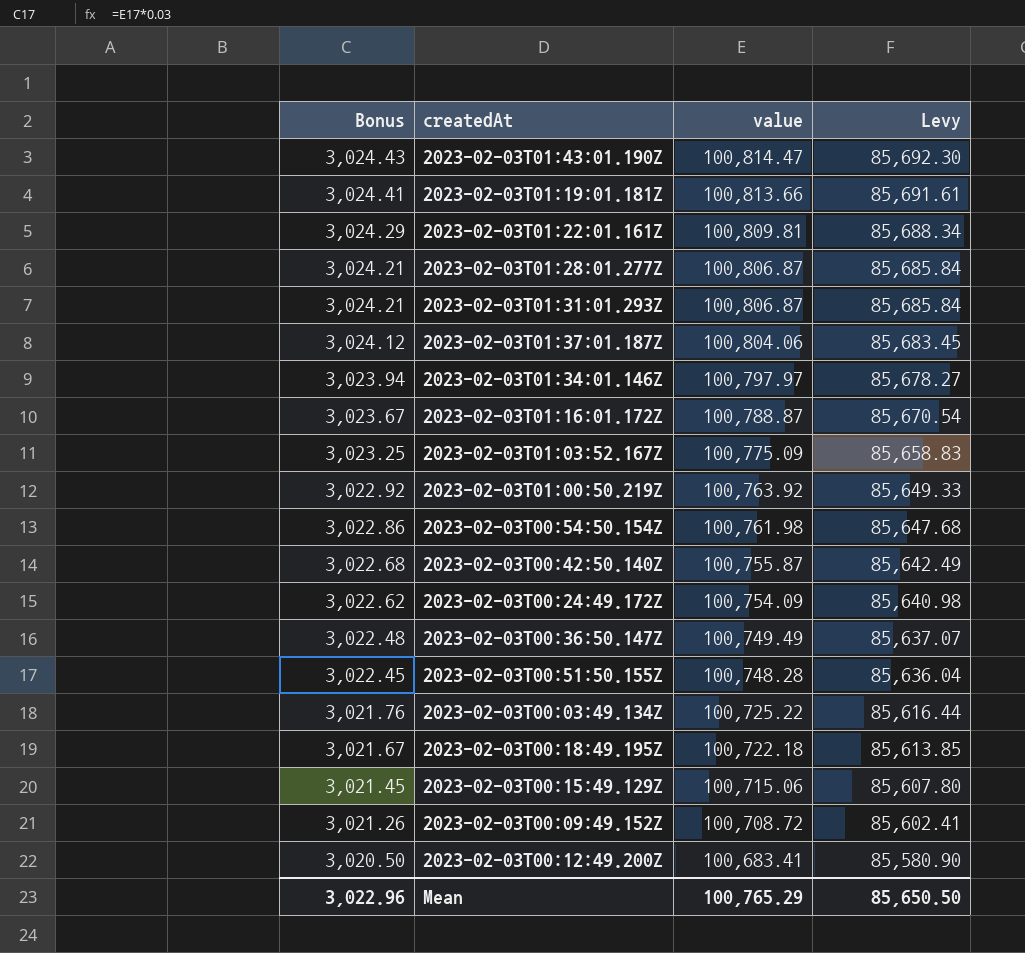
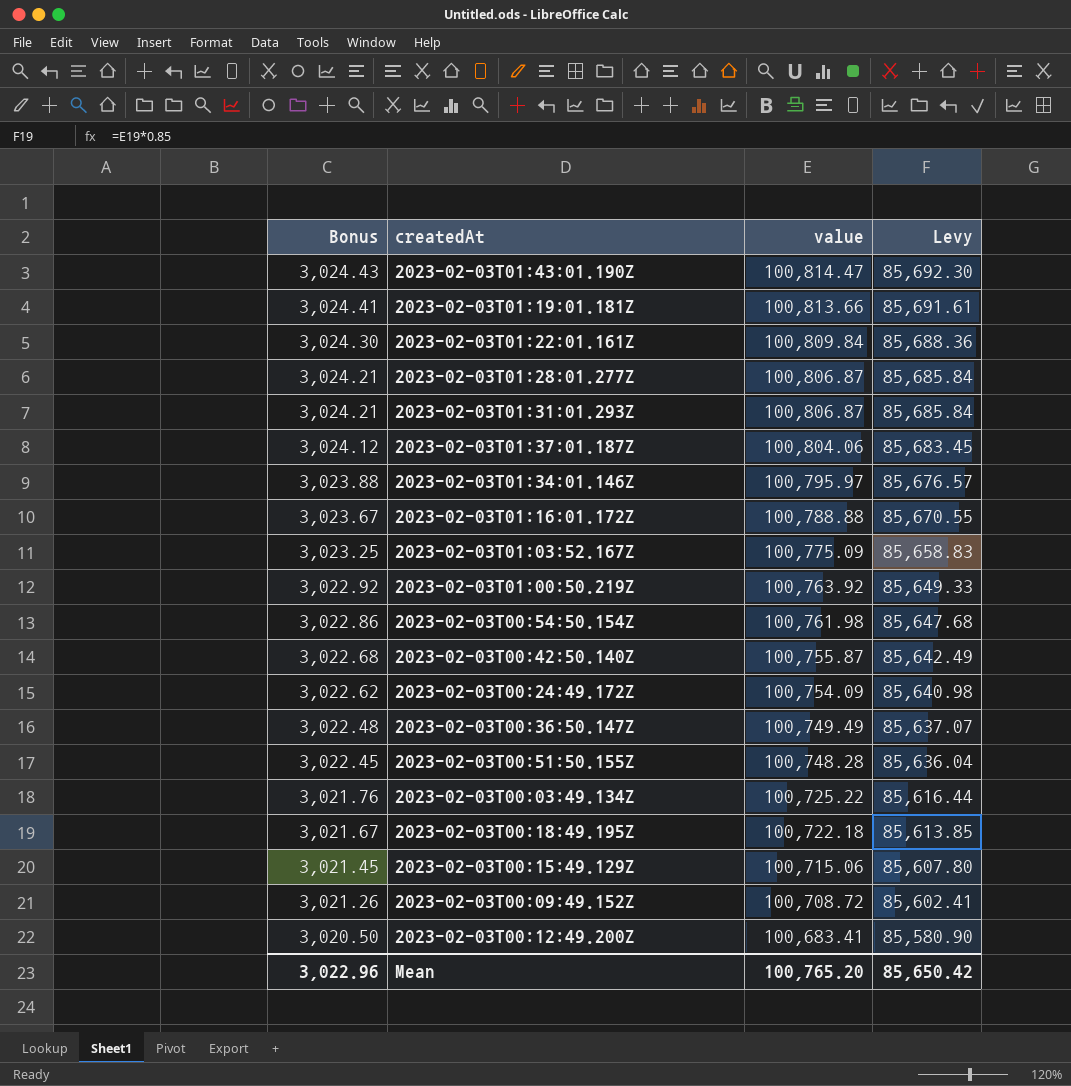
2023-02-03T01:22:01.161Z | Bonus: 3,024.29 -> 3,024.30
2023-02-03T01:22:01.161Z | value: 100,809.81 -> 100,809.84
2023-02-03T01:22:01.161Z | Levy: 85,688.34 -> 85,688.36
2023-02-03T01:34:01.146Z | Bonus: 3,023.94 -> 3,023.88
2023-02-03T01:34:01.146Z | value: 100,797.97 -> 100,795.97
2023-02-03T01:34:01.146Z | Levy: 85,678.27 -> 85,676.57
2023-02-03T01:16:01.172Z | value: 100,788.87 -> 100,788.88
2023-02-03T01:16:01.172Z | Levy: 85,670.54 -> 85,670.55
Mean | value: 100,765.29 -> 100,765.20
Mean | Levy: 85,650.50 -> 85,650.42

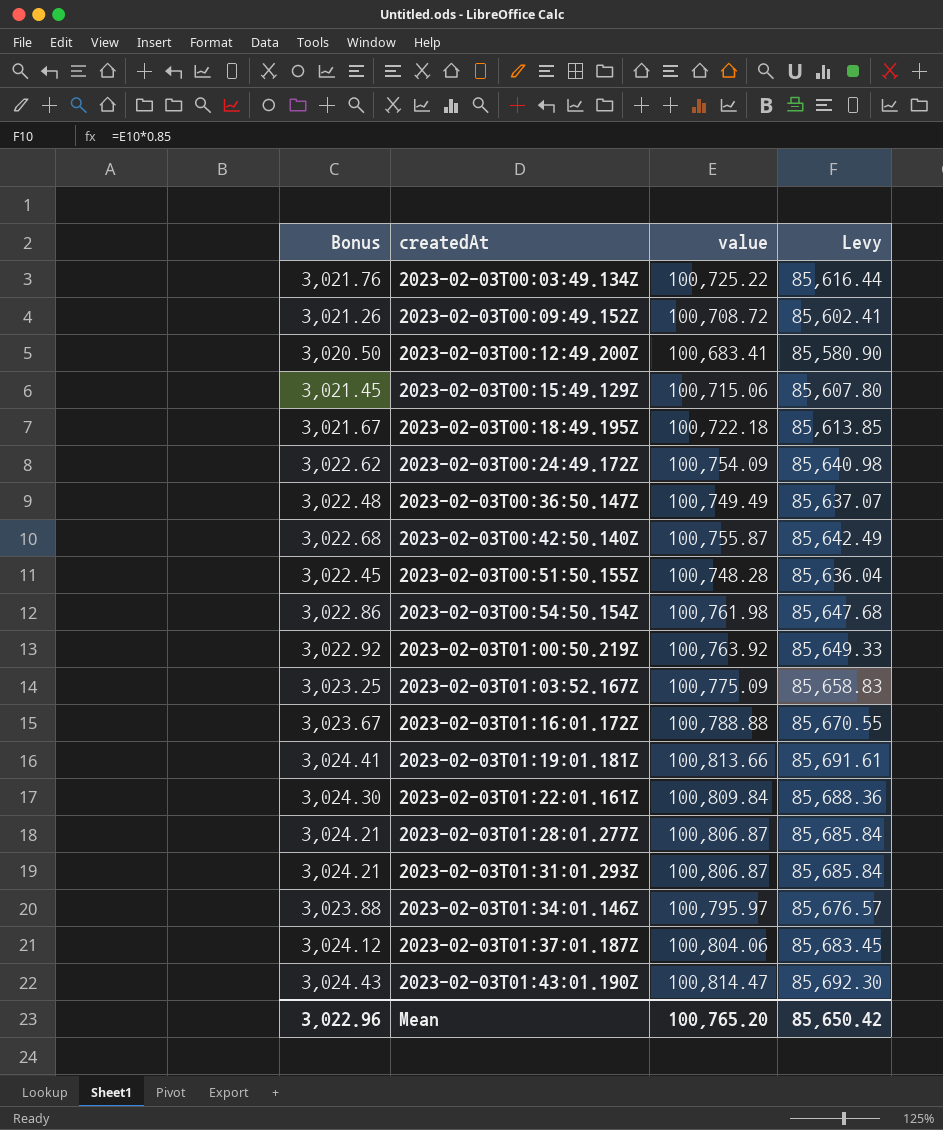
row order: Bonus descending -> createdAt ascending

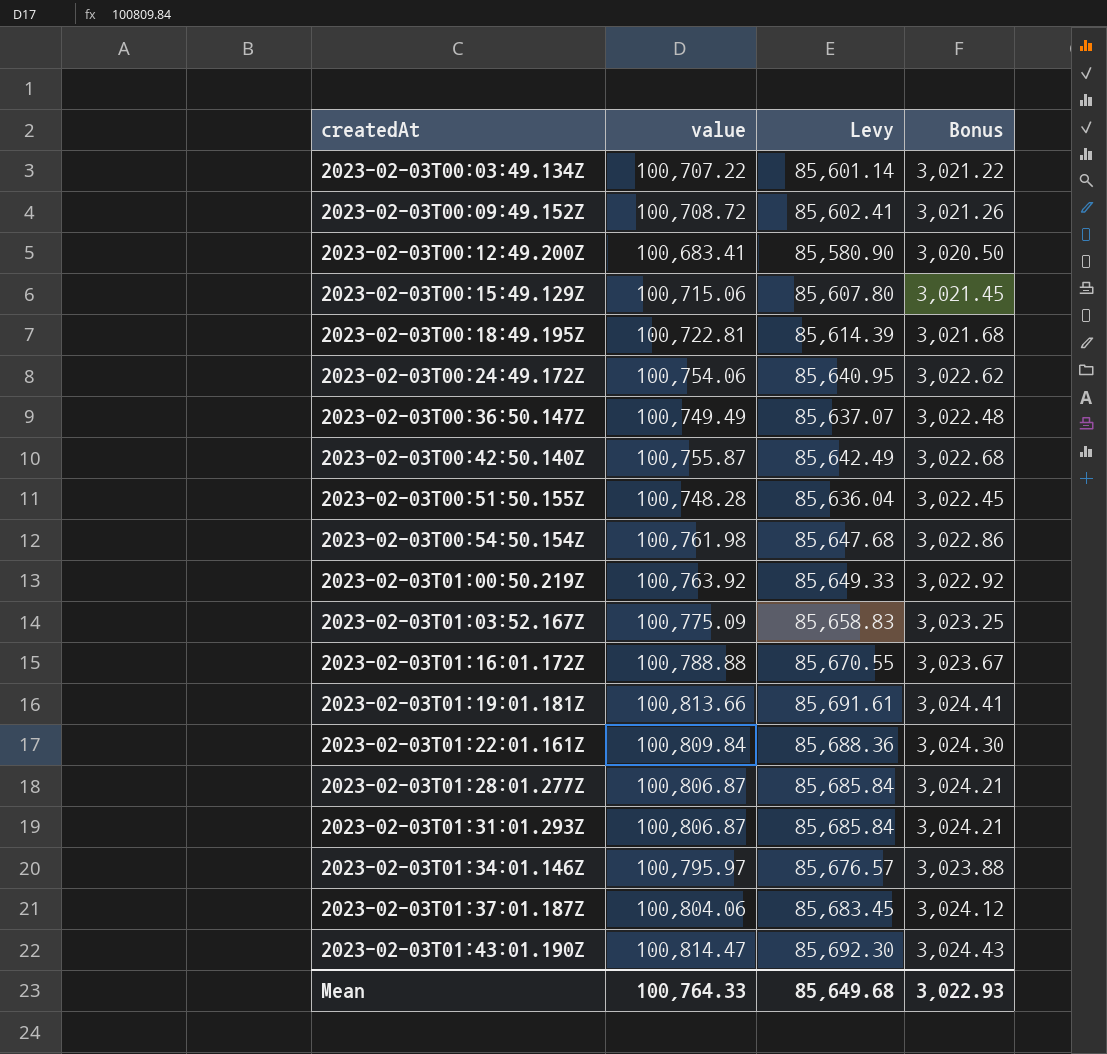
column Bonus | position: 1 -> 4
2023-02-03T00:03:49.134Z | value: 100,725.22 -> 100,707.22
2023-02-03T00:03:49.134Z | Levy: 85,616.44 -> 85,601.14
2023-02-03T00:03:49.134Z | Bonus: 3,021.76 -> 3,021.22
2023-02-03T00:18:49.195Z | value: 100,722.18 -> 100,722.81
2023-02-03T00:18:49.195Z | Levy: 85,613.85 -> 85,614.39
2023-02-03T00:18:49.195Z | Bonus: 3,021.67 -> 3,021.68
2023-02-03T00:24:49.172Z | value: 100,754.09 -> 100,754.06
2023-02-03T00:24:49.172Z | Levy: 85,640.98 -> 85,640.95
Mean | value: 100,765.20 -> 100,764.33
Mean | Levy: 85,650.42 -> 85,649.68
Mean | Bonus: 3,022.96 -> 3,022.93

